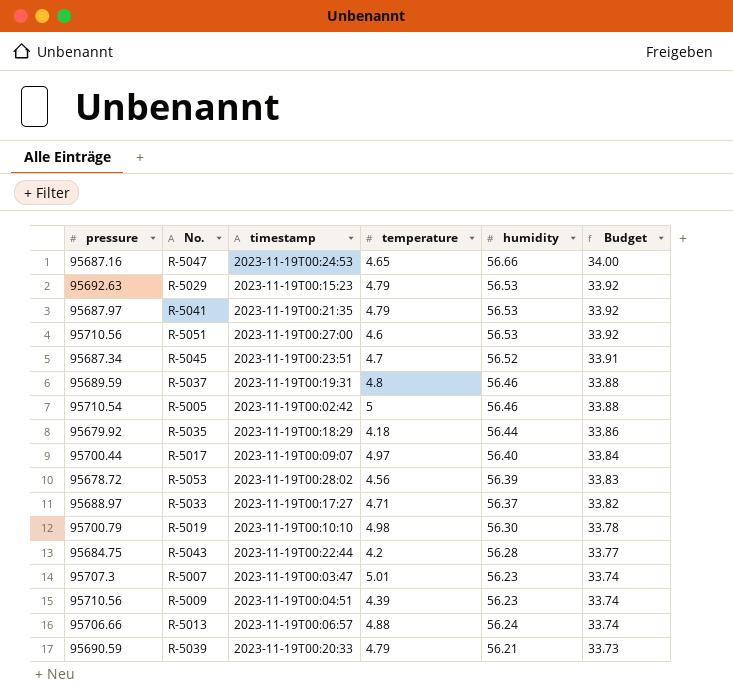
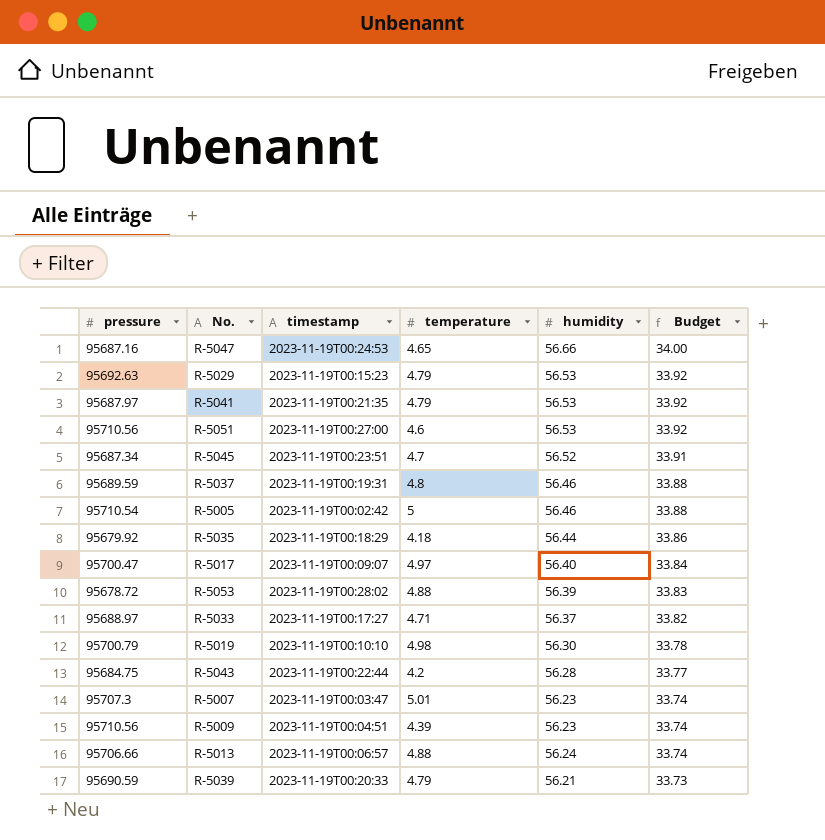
R-5017 | pressure: 95700.44 -> 95700.47
R-5053 | temperature: 4.56 -> 4.88

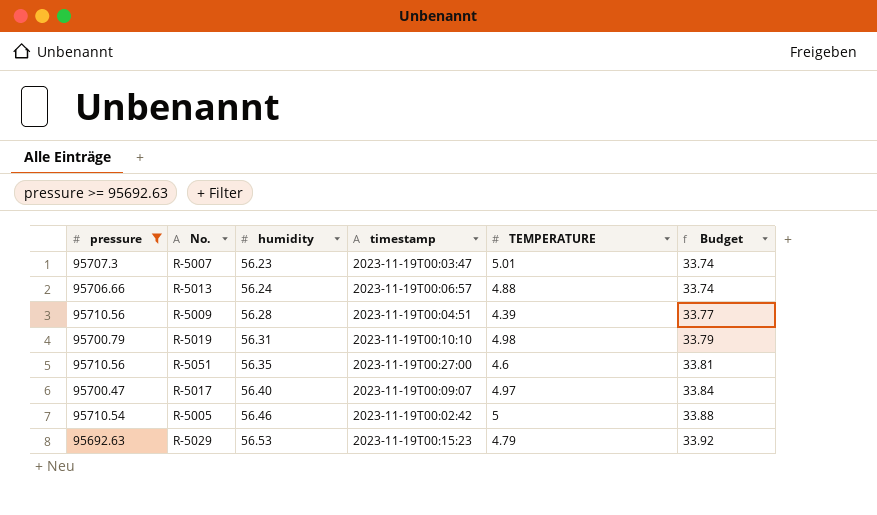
filter: none -> pressure >= 95692.63
row order: Budget descending -> humidity ascending
column humidity | position: 5 -> 3
column name: temperature -> TEMPERATURE
R-5009 | humidity: 56.23 -> 56.28
R-5009 | Budget: 33.74 -> 33.77
R-5019 | humidity: 56.30 -> 56.31
R-5019 | Budget: 33.78 -> 33.79
R-5051 | humidity: 56.53 -> 56.35
R-5051 | Budget: 33.92 -> 33.81

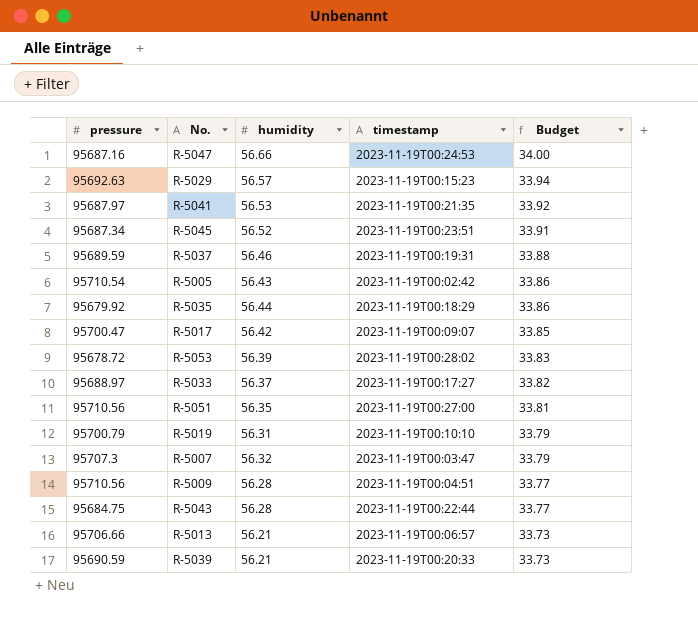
filter: pressure >= 95692.63 -> none
row order: humidity ascending -> Budget descending
column TEMPERATURE | position: 5 -> none
R-5029 | humidity: 56.53 -> 56.57
R-5029 | Budget: 33.92 -> 33.94
R-5005 | humidity: 56.46 -> 56.43
R-5005 | Budget: 33.88 -> 33.86
R-5017 | humidity: 56.40 -> 56.42
R-5017 | Budget: 33.84 -> 33.85
R-5007 | humidity: 56.23 -> 56.32
R-5007 | Budget: 33.74 -> 33.79
R-5013 | humidity: 56.24 -> 56.21
R-5013 | Budget: 33.74 -> 33.73

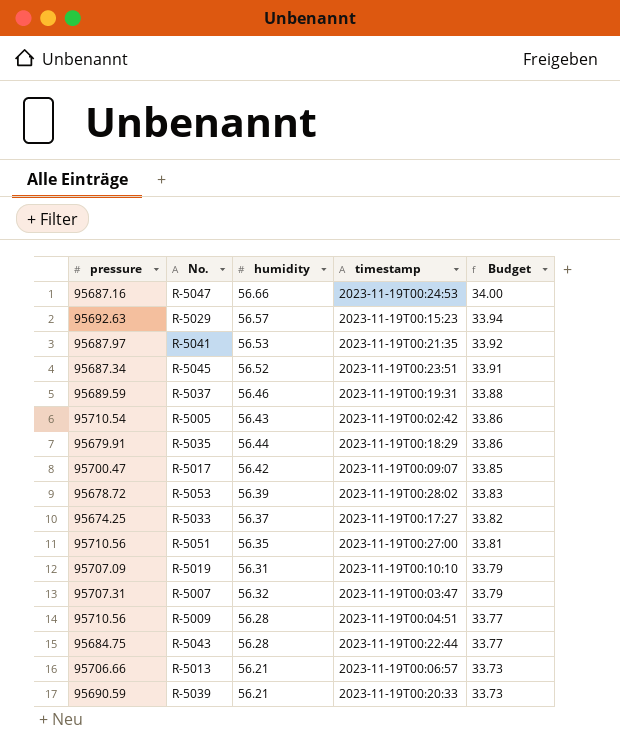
R-5035 | pressure: 95679.92 -> 95679.91
R-5033 | pressure: 95688.97 -> 95674.25
R-5019 | pressure: 95700.79 -> 95707.09
R-5007 | pressure: 95707.3 -> 95707.31

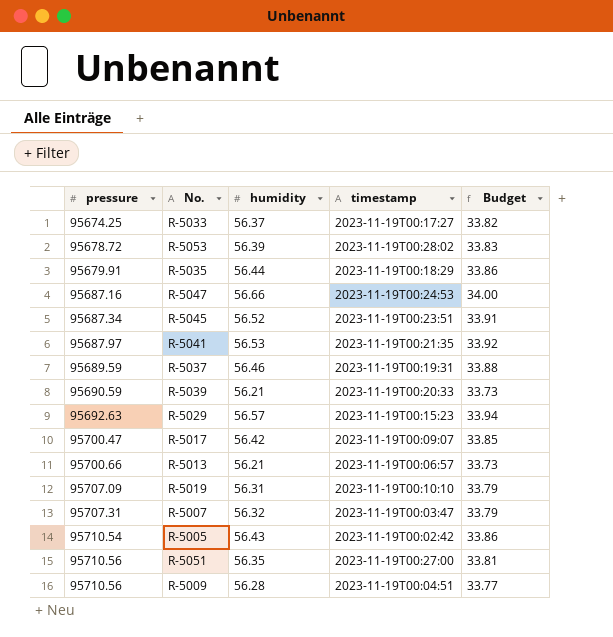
row order: Budget descending -> pressure ascending
row R-5043: 95684.75 | 56.28 | 2023-11-19T00:22:44 | 33.77 -> none
R-5013 | pressure: 95706.66 -> 95700.66

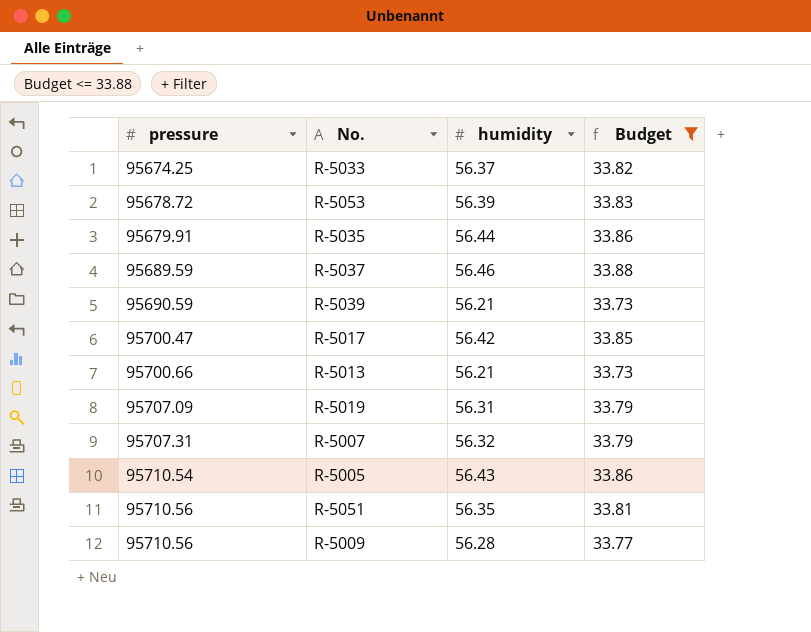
filter: none -> Budget <= 33.88
column timestamp | position: 4 -> none

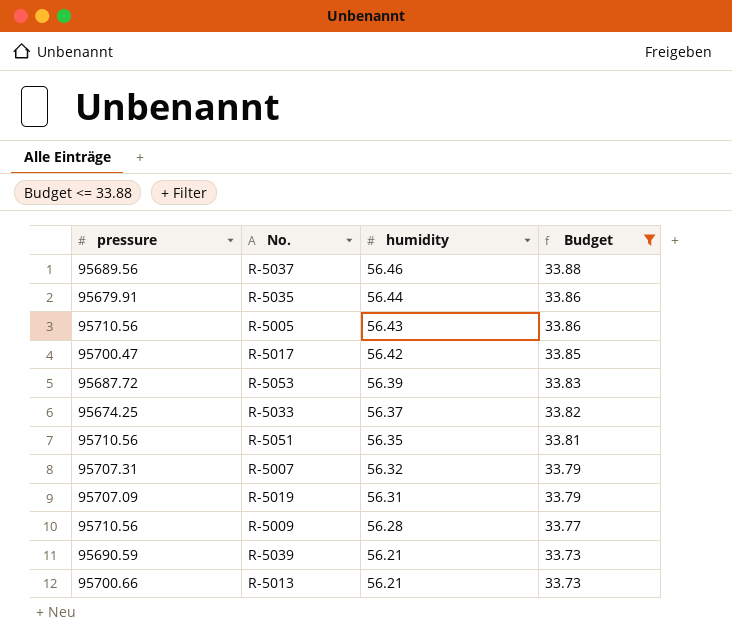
row order: pressure ascending -> humidity descending
R-5037 | pressure: 95689.59 -> 95689.56
R-5005 | pressure: 95710.54 -> 95710.56
R-5053 | pressure: 95678.72 -> 95687.72

